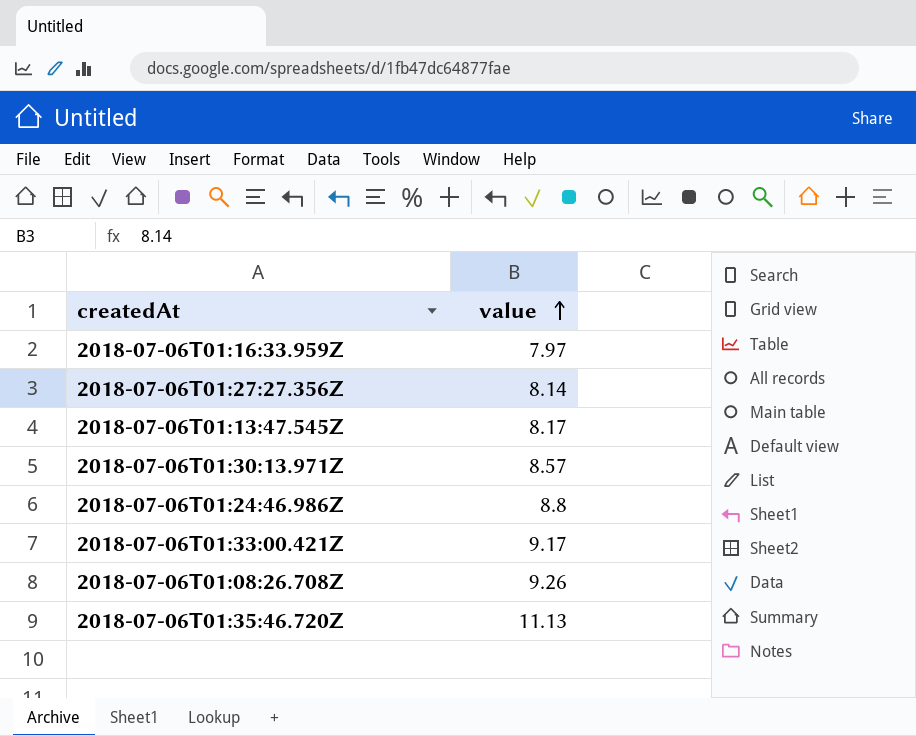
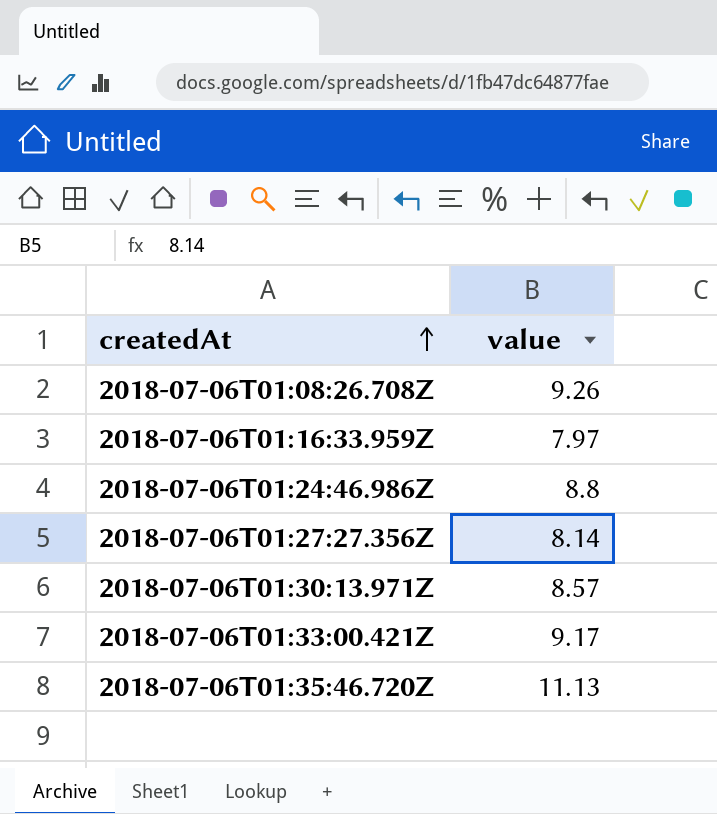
row order: value ascending -> createdAt ascending
row 2018-07-06T01:13:47.545Z: 8.17 -> none

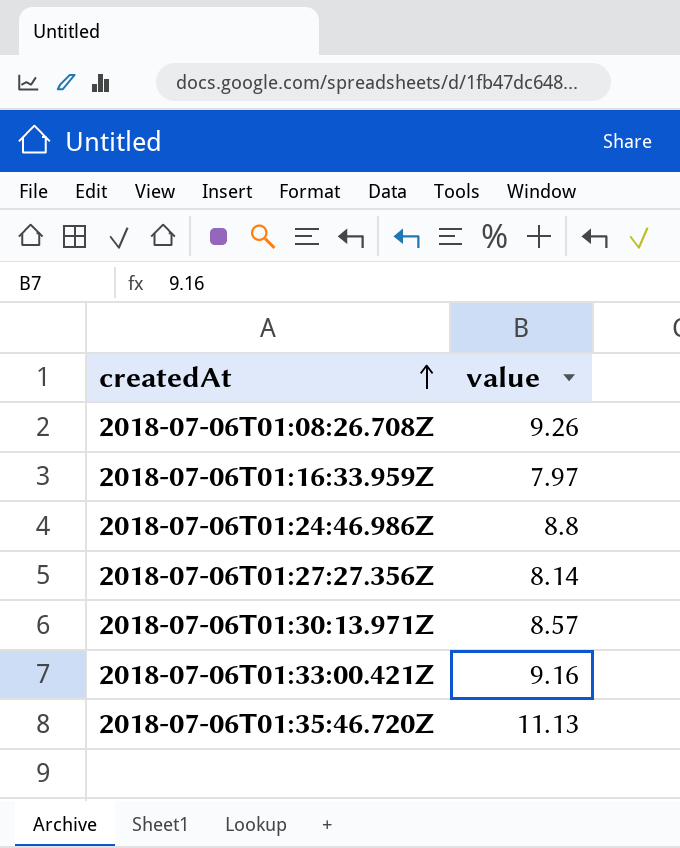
2018-07-06T01:33:00.421Z | value: 9.17 -> 9.16

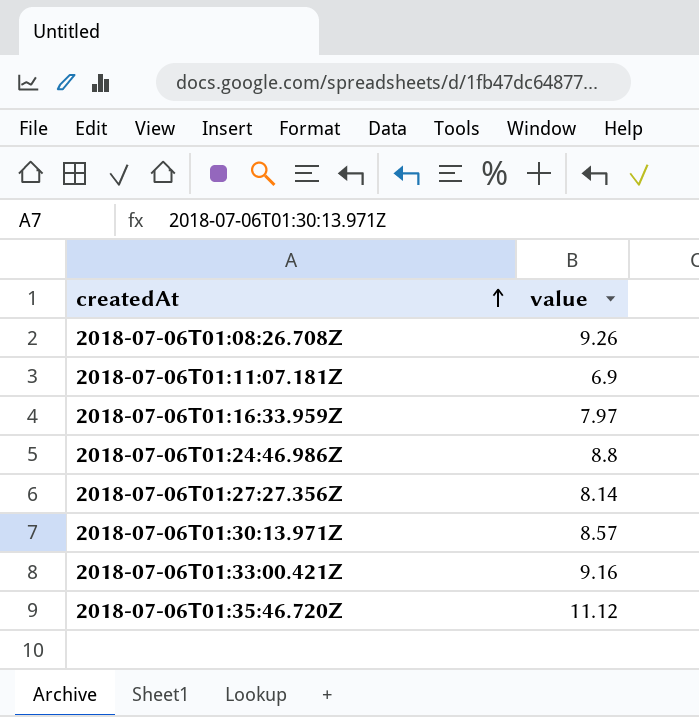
row 2018-07-06T01:11:07.181Z: none -> 6.9
2018-07-06T01:35:46.720Z | value: 11.13 -> 11.12

